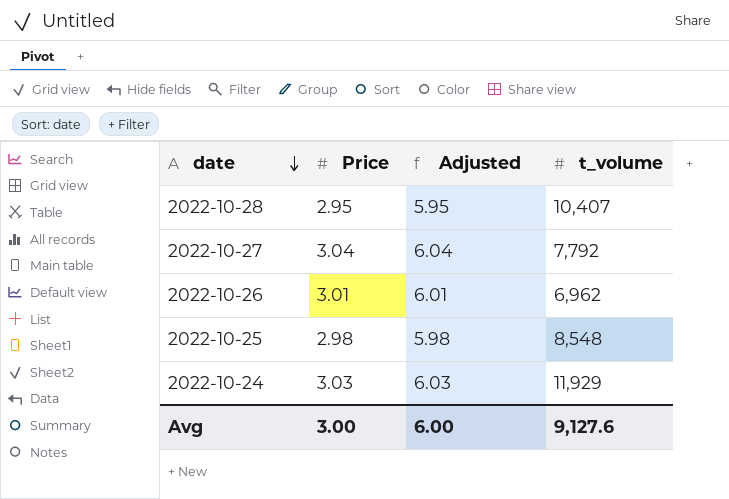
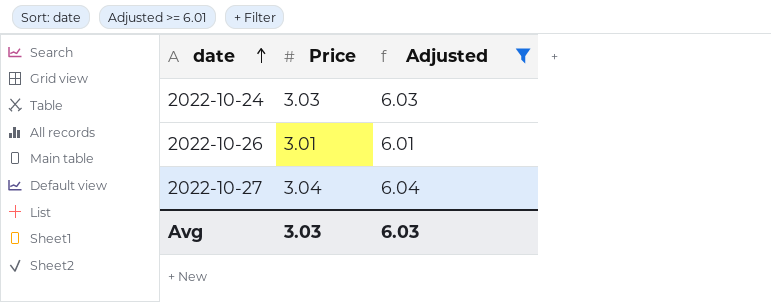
filter: none -> Adjusted >= 6.01
row order: date descending -> date ascending
column t_volume | position: 4 -> none
Avg | Price: 3.00 -> 3.03
Avg | Adjusted: 6.00 -> 6.03

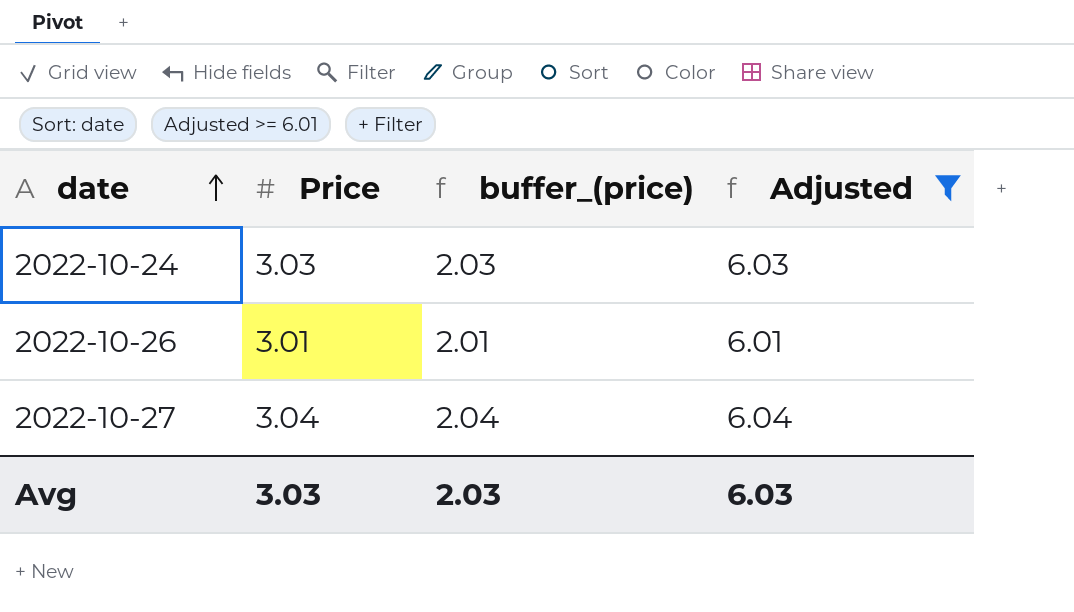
column buffer_(price) | formula: none -> [Price] - 1

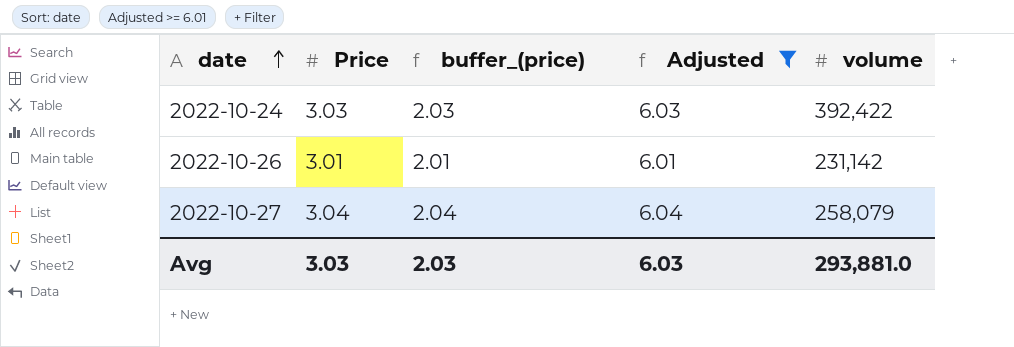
column volume | position: none -> 5

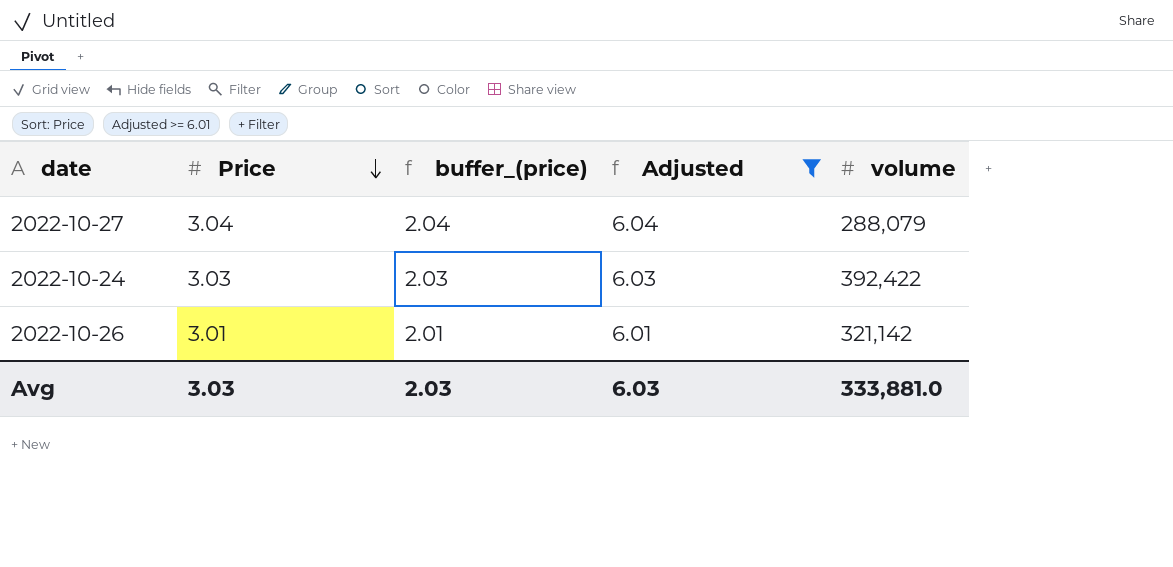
row order: date ascending -> Price descending
2022-10-27 | volume: 258,079 -> 288,079
2022-10-26 | volume: 231,142 -> 321,142
Avg | volume: 293,881.0 -> 333,881.0

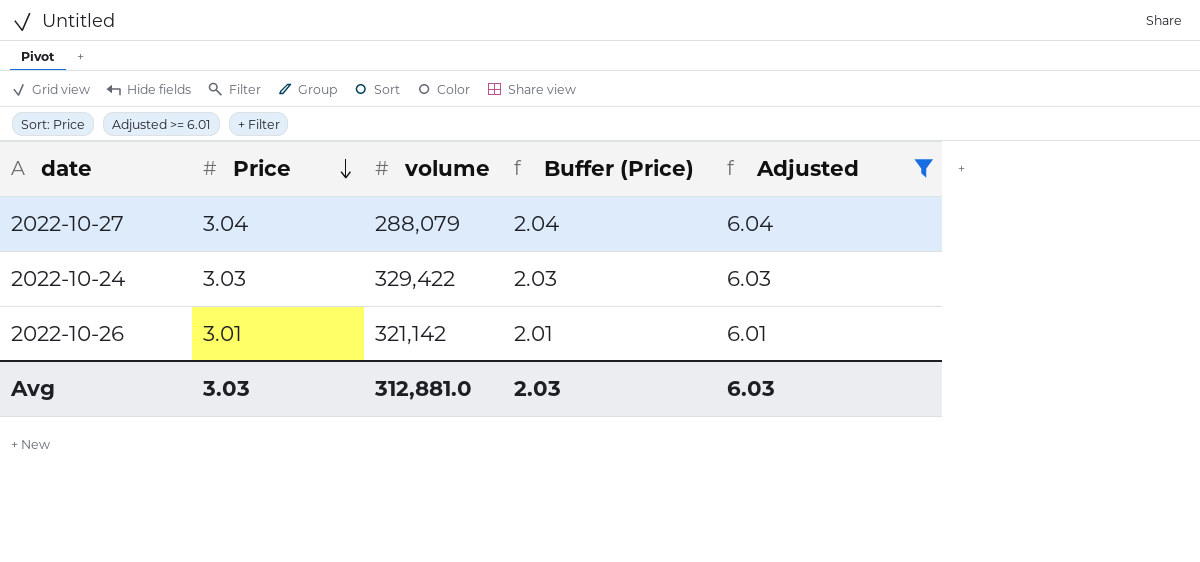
column volume | position: 5 -> 3
column name: buffer_(price) -> Buffer (Price)
2022-10-24 | volume: 392,422 -> 329,422
Avg | volume: 333,881.0 -> 312,881.0

